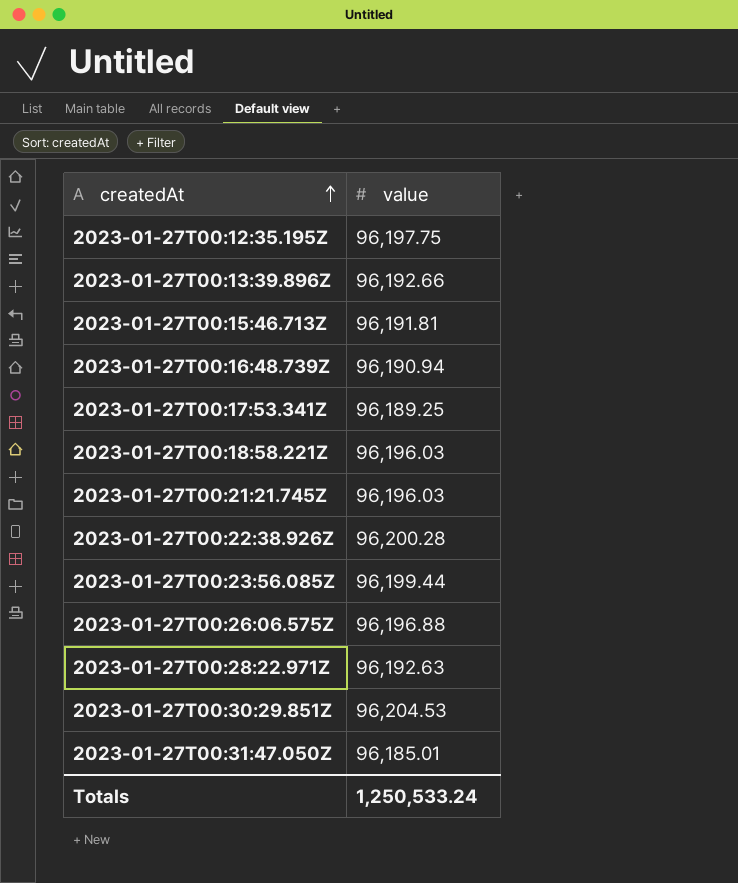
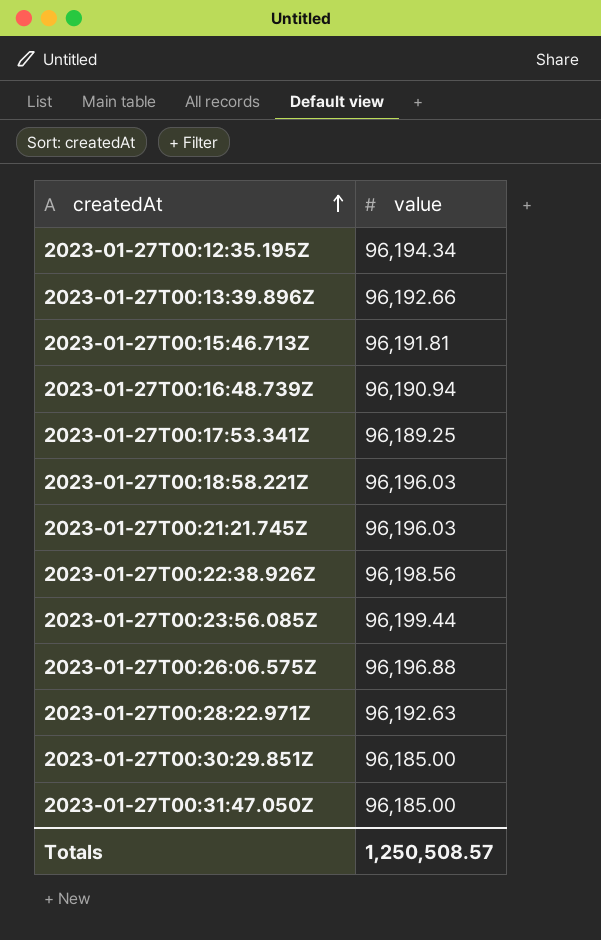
2023-01-27T00:12:35.195Z | value: 96,197.75 -> 96,194.34
2023-01-27T00:22:38.926Z | value: 96,200.28 -> 96,198.56
2023-01-27T00:30:29.851Z | value: 96,204.53 -> 96,185.00
2023-01-27T00:31:47.050Z | value: 96,185.01 -> 96,185.00
Totals | value: 1,250,533.24 -> 1,250,508.57

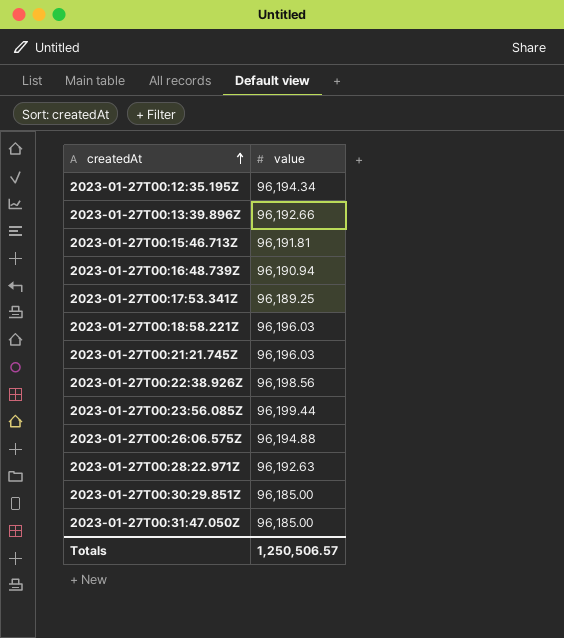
2023-01-27T00:26:06.575Z | value: 96,196.88 -> 96,194.88
Totals | value: 1,250,508.57 -> 1,250,506.57

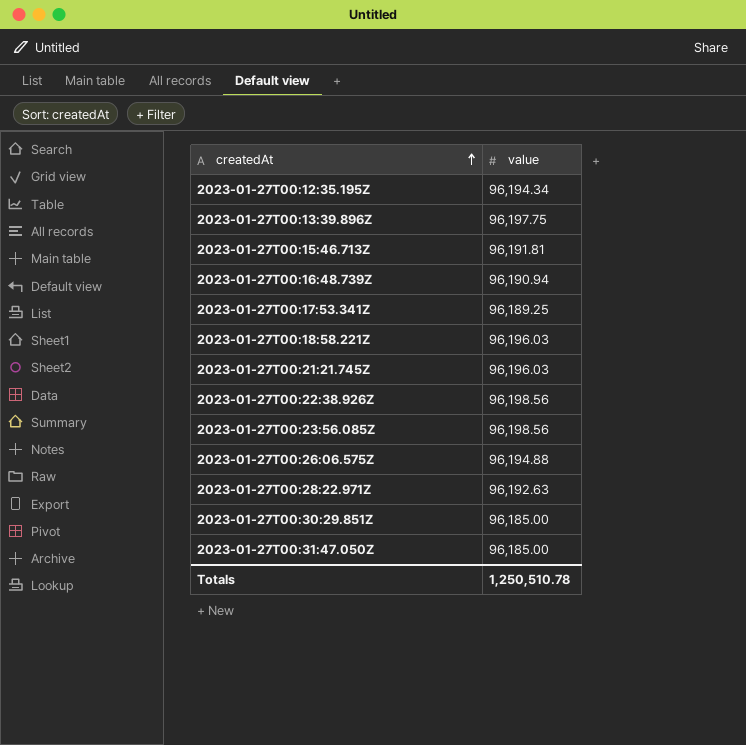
2023-01-27T00:13:39.896Z | value: 96,192.66 -> 96,197.75
2023-01-27T00:23:56.085Z | value: 96,199.44 -> 96,198.56
Totals | value: 1,250,506.57 -> 1,250,510.78

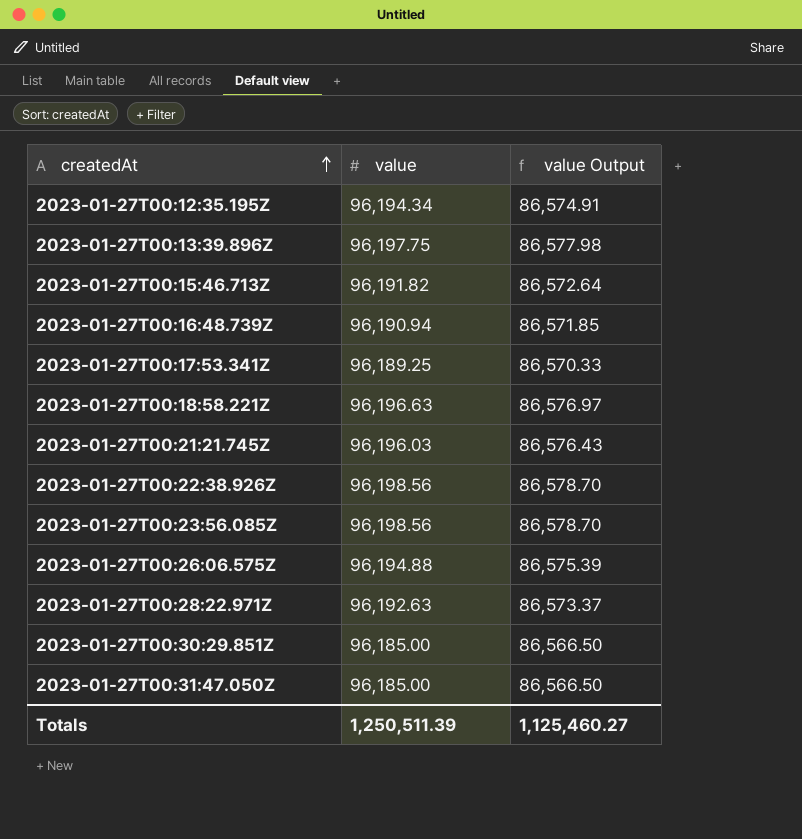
column value Output | formula: none -> [value] * 0.9
2023-01-27T00:15:46.713Z | value: 96,191.81 -> 96,191.82
2023-01-27T00:18:58.221Z | value: 96,196.03 -> 96,196.63
Totals | value: 1,250,510.78 -> 1,250,511.39

